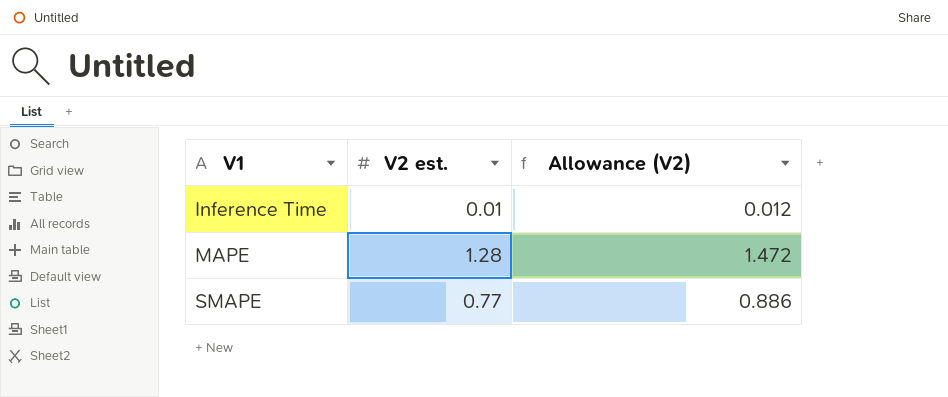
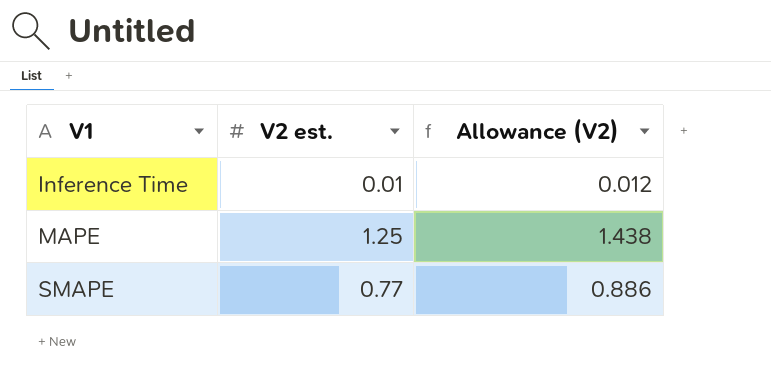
MAPE | V2 est.: 1.28 -> 1.25
MAPE | Allowance (V2): 1.472 -> 1.438

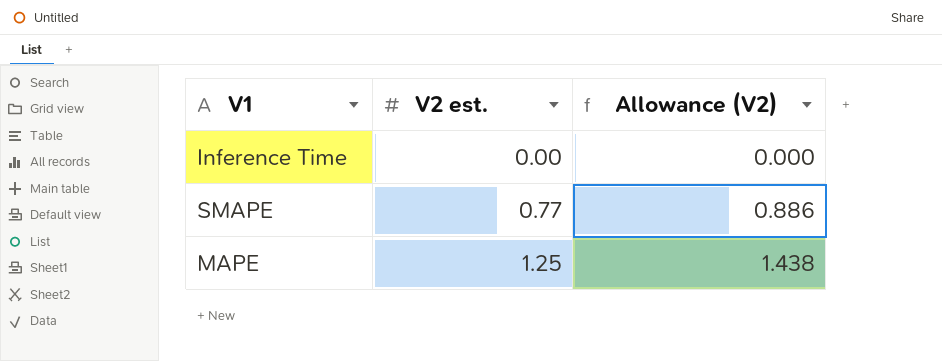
row order: V1 ascending -> V2 est. ascending
Inference Time | V2 est.: 0.01 -> 0.00
Inference Time | Allowance (V2): 0.012 -> 0.000

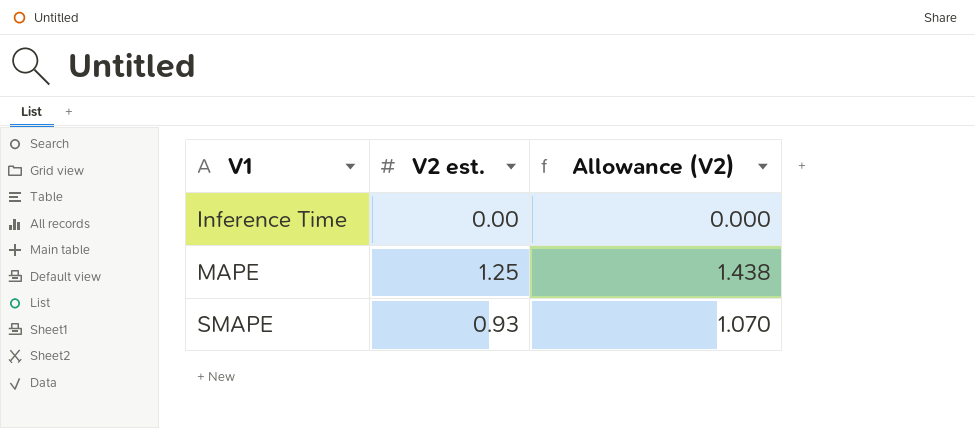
row order: V2 est. ascending -> V1 ascending
SMAPE | V2 est.: 0.77 -> 0.93
SMAPE | Allowance (V2): 0.886 -> 1.070

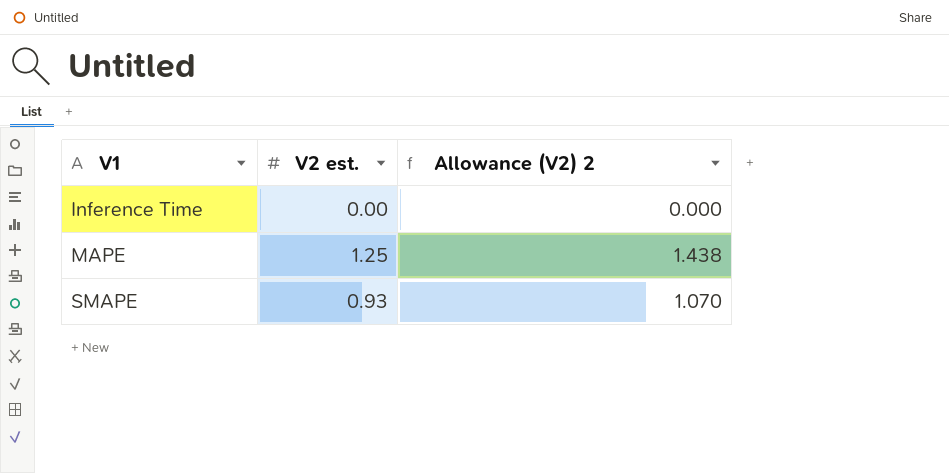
column name: Allowance (V2) -> Allowance (V2) 2

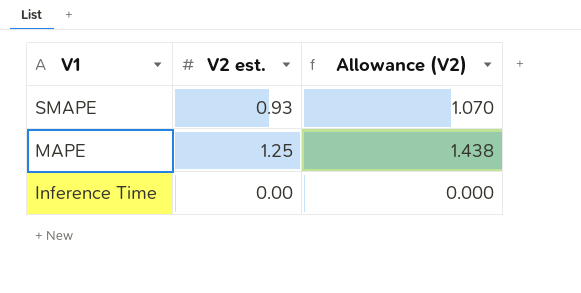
row order: V1 ascending -> V1 descending
column name: Allowance (V2) 2 -> Allowance (V2)

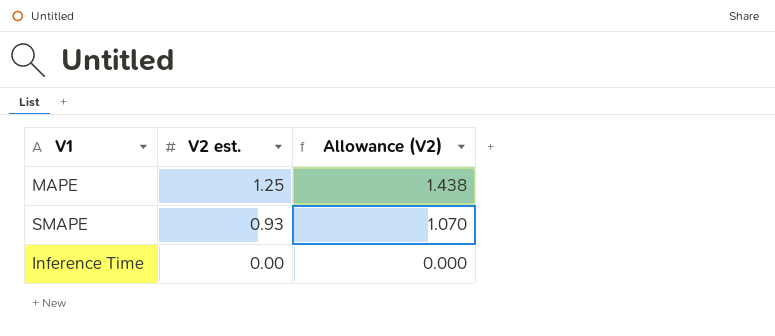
row order: V1 descending -> V2 est. descending

